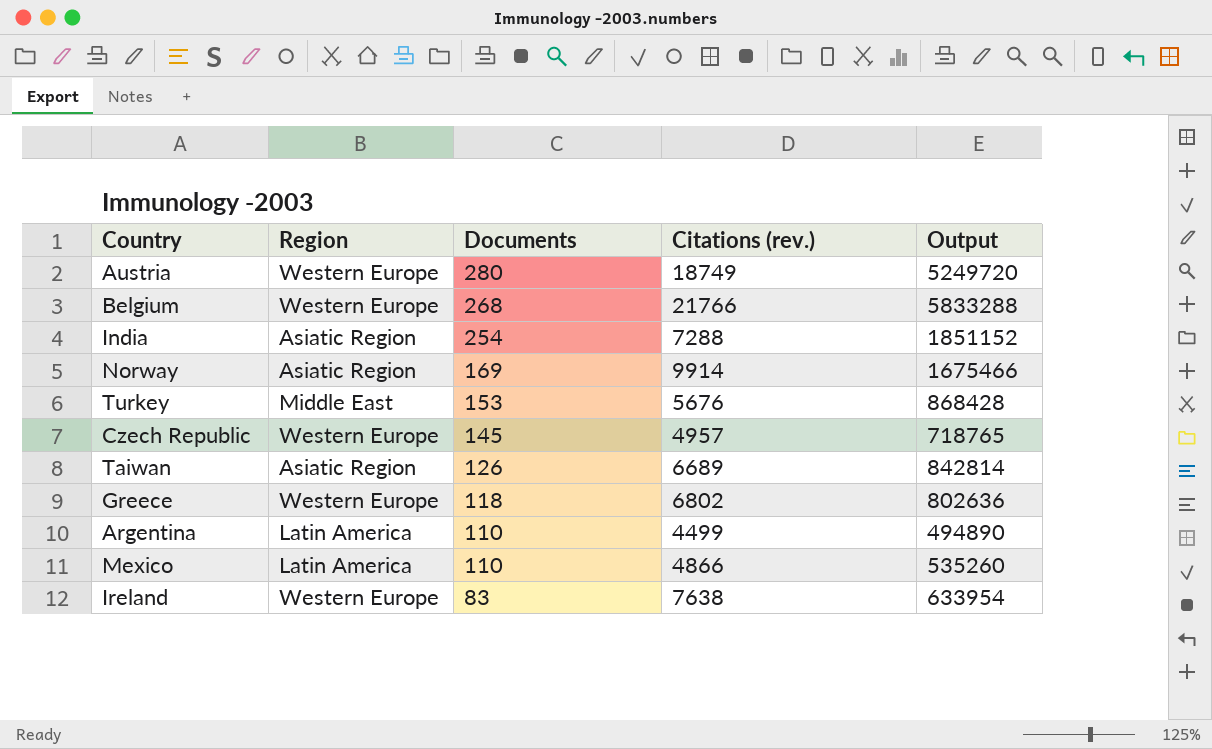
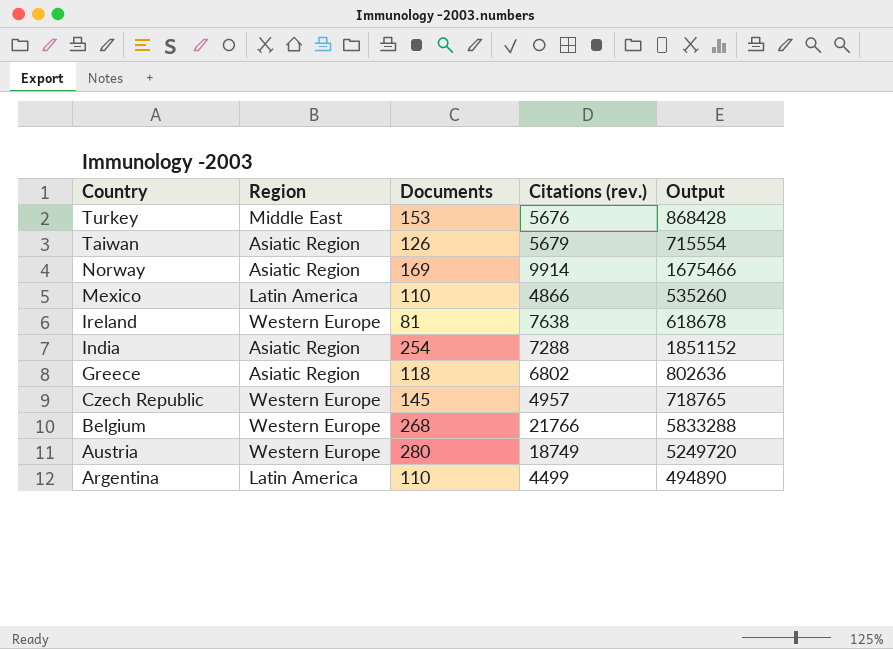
row order: Documents descending -> Country descending
Taiwan | Citations (rev.): 6689 -> 5679
Taiwan | Output: 842814 -> 715554
Ireland | Documents: 83 -> 81
Ireland | Output: 633954 -> 618678
Greece | Region: Western Europe -> Asiatic Region

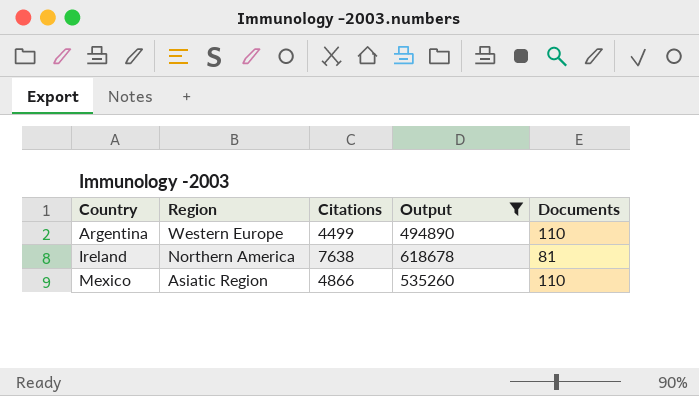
filter: none -> Output <= 618678
row order: Country descending -> Country ascending
column name: Citations (rev.) -> Citations
column Documents | position: 3 -> 5
Argentina | Region: Latin America -> Western Europe
Ireland | Region: Western Europe -> Northern America
Mexico | Region: Latin America -> Asiatic Region

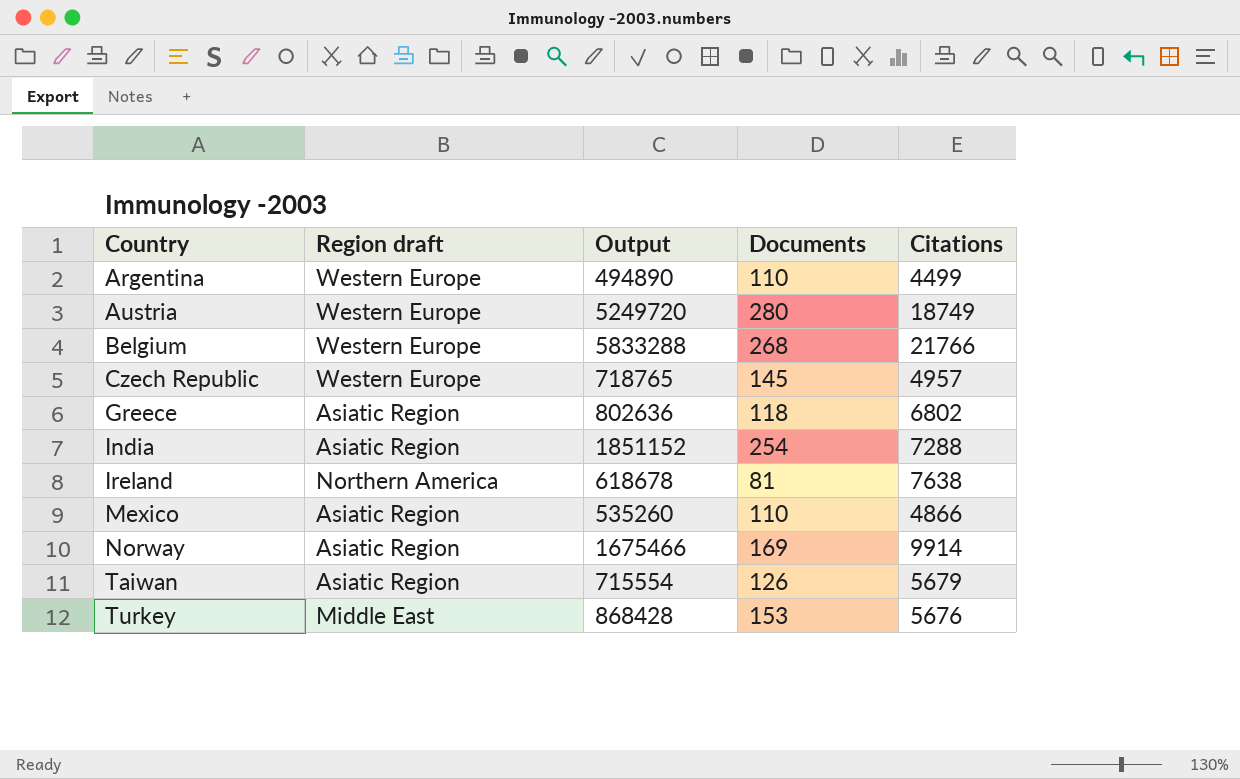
filter: Output <= 618678 -> none
column name: Region -> Region draft
column Citations | position: 3 -> 5

